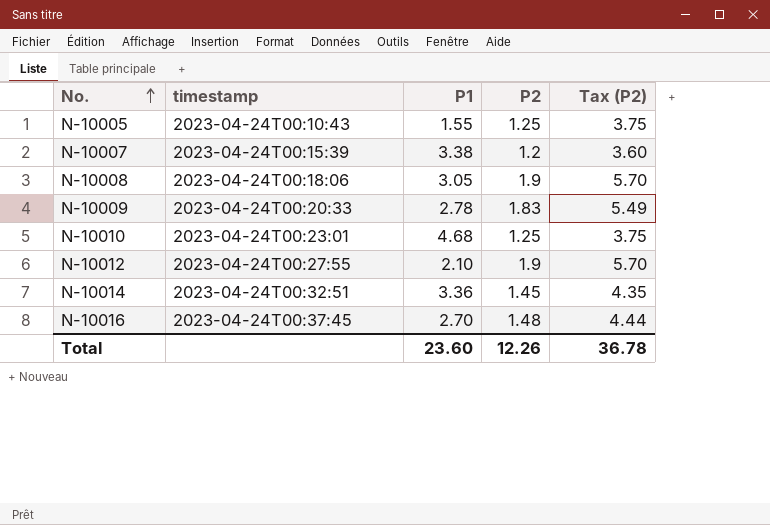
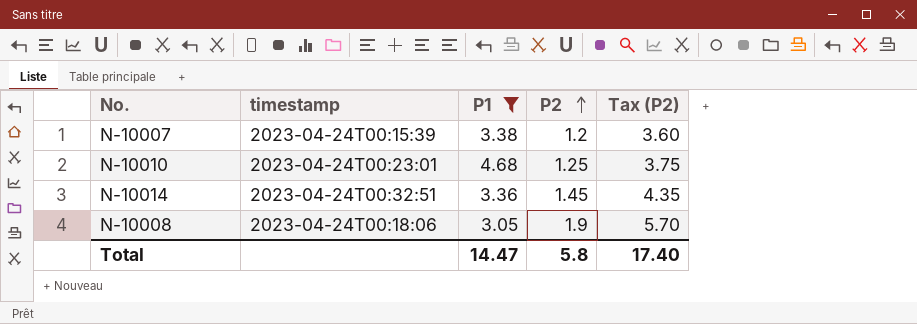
filter: none -> P1 >= 3.05
row order: No. ascending -> P2 ascending
Total | P1: 23.60 -> 14.47
Total | P2: 12.26 -> 5.8
Total | Tax (P2): 36.78 -> 17.40

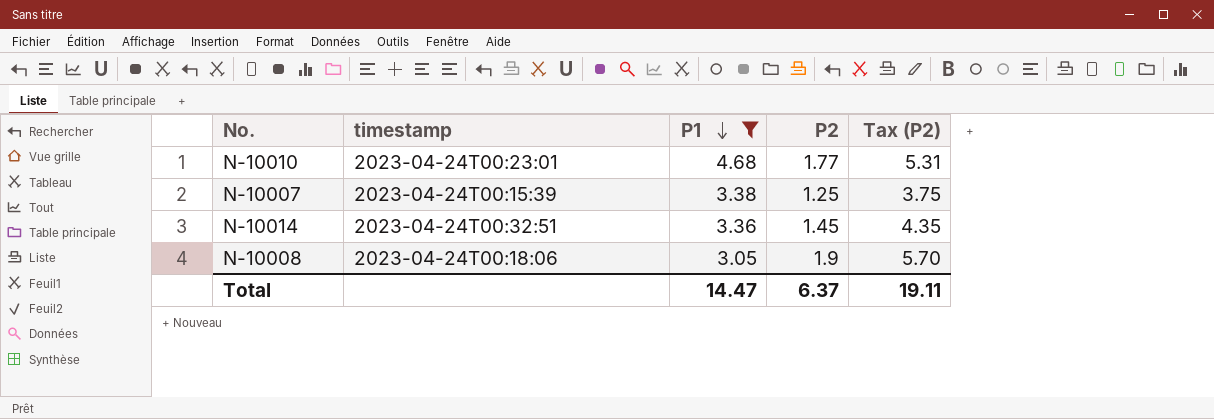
row order: P2 ascending -> P1 descending
N-10010 | P2: 1.25 -> 1.77
N-10010 | Tax (P2): 3.75 -> 5.31
N-10007 | P2: 1.2 -> 1.25
N-10007 | Tax (P2): 3.60 -> 3.75
Total | P2: 5.8 -> 6.37
Total | Tax (P2): 17.40 -> 19.11

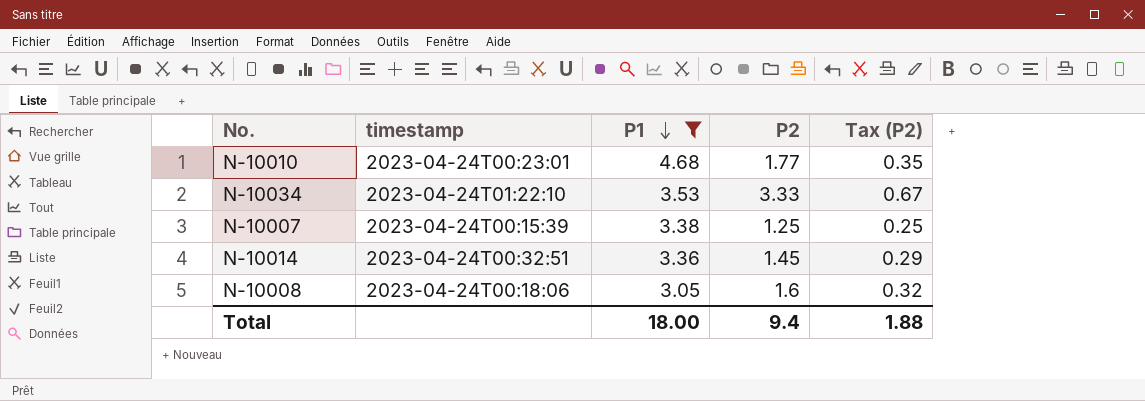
column Tax (P2) | formula: [P2] * 3 -> [P2] * 0.2
row N-10034: none -> 2023-04-24T01:22:10 | 3.53 | 3.33 | 0.67
N-10008 | P2: 1.9 -> 1.6
Total | P1: 14.47 -> 18.00
Total | P2: 6.37 -> 9.4
Total | Tax (P2): 19.11 -> 1.88

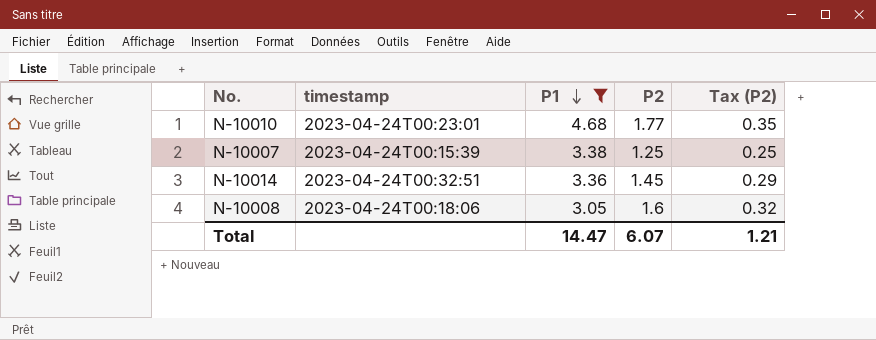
row N-10034: 2023-04-24T01:22:10 | 3.53 | 3.33 | 0.67 -> none
Total | P1: 18.00 -> 14.47
Total | P2: 9.4 -> 6.07
Total | Tax (P2): 1.88 -> 1.21

